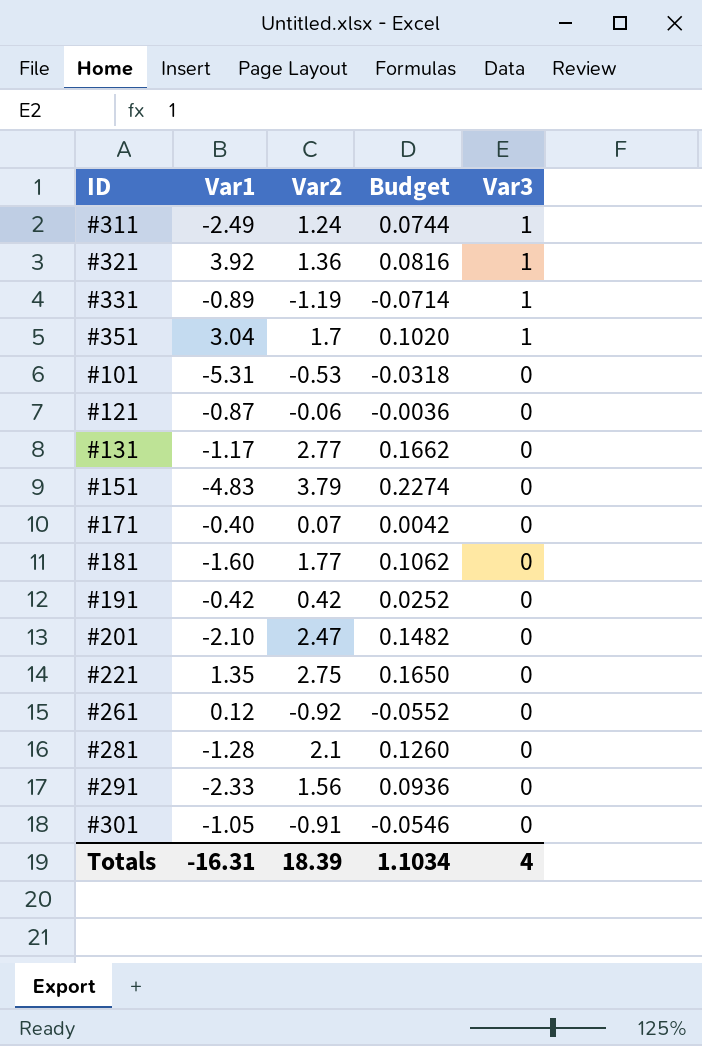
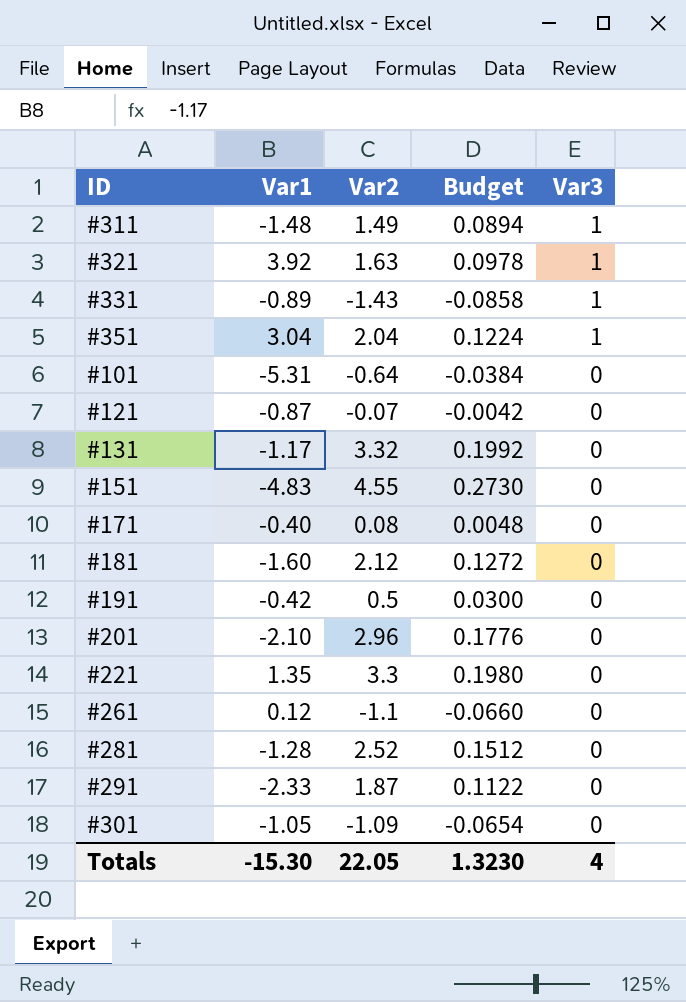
#311 | Var1: -2.49 -> -1.48
#311 | Var2: 1.24 -> 1.49
#311 | Budget: 0.0744 -> 0.0894
#321 | Var2: 1.36 -> 1.63
#321 | Budget: 0.0816 -> 0.0978
#331 | Var2: -1.19 -> -1.43
#331 | Budget: -0.0714 -> -0.0858
#351 | Var2: 1.7 -> 2.04
#351 | Budget: 0.1020 -> 0.1224
#101 | Var2: -0.53 -> -0.64
#101 | Budget: -0.0318 -> -0.0384
#121 | Var2: -0.06 -> -0.07
#121 | Budget: -0.0036 -> -0.0042
#131 | Var2: 2.77 -> 3.32
#131 | Budget: 0.1662 -> 0.1992
#151 | Var2: 3.79 -> 4.55
#151 | Budget: 0.2274 -> 0.2730
#171 | Var2: 0.07 -> 0.08
#171 | Budget: 0.0042 -> 0.0048
#181 | Var2: 1.77 -> 2.12
#181 | Budget: 0.1062 -> 0.1272
#191 | Var2: 0.42 -> 0.5
#191 | Budget: 0.0252 -> 0.0300
#201 | Var2: 2.47 -> 2.96
#201 | Budget: 0.1482 -> 0.1776
#221 | Var2: 2.75 -> 3.3
#221 | Budget: 0.1650 -> 0.1980
#261 | Var2: -0.92 -> -1.1
#261 | Budget: -0.0552 -> -0.0660
#281 | Var2: 2.1 -> 2.52
#281 | Budget: 0.1260 -> 0.1512
#291 | Var2: 1.56 -> 1.87
#291 | Budget: 0.0936 -> 0.1122
#301 | Var2: -0.91 -> -1.09
#301 | Budget: -0.0546 -> -0.0654
Totals | Var1: -16.31 -> -15.30
Totals | Var2: 18.39 -> 22.05
Totals | Budget: 1.1034 -> 1.3230

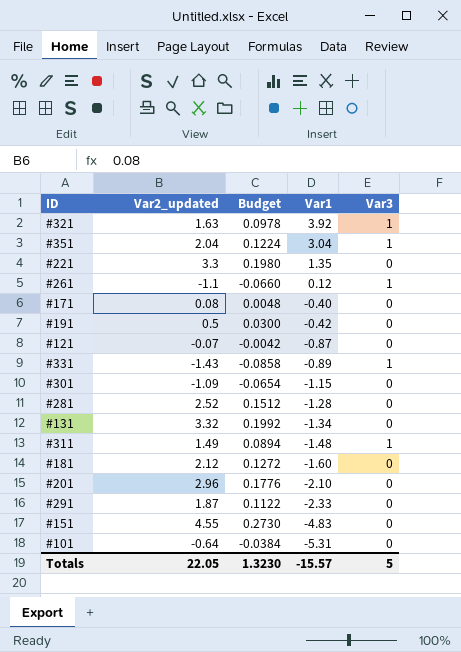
row order: Var3 descending -> Var1 descending
column name: Var2 -> Var2_updated
column Var1 | position: 2 -> 4
#261 | Var3: 0 -> 1
#301 | Var1: -1.05 -> -1.15
#131 | Var1: -1.17 -> -1.34
Totals | Var1: -15.30 -> -15.57
Totals | Var3: 4 -> 5

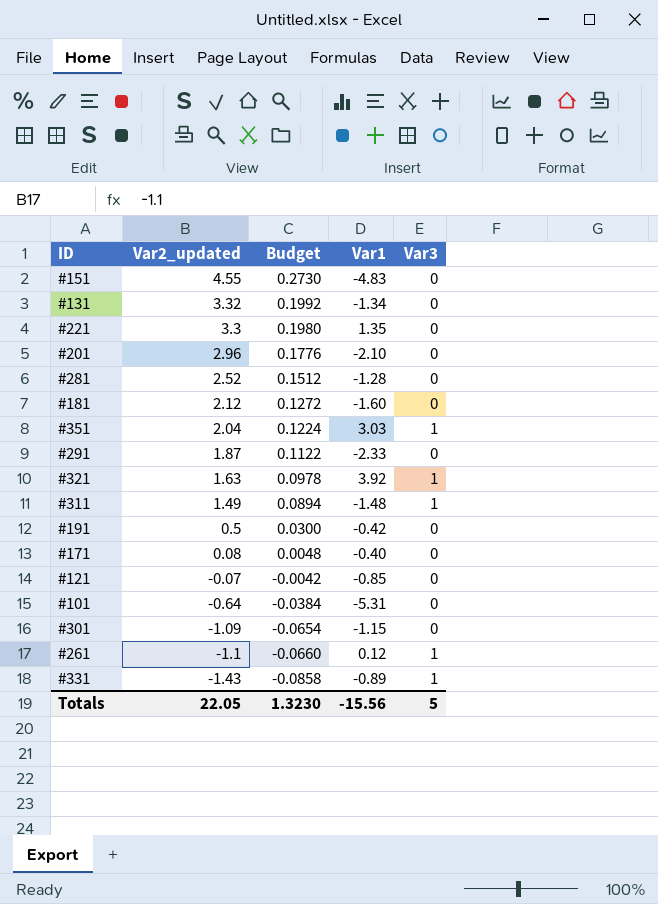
row order: Var1 descending -> Var2_updated descending
#351 | Var1: 3.04 -> 3.03
#121 | Var1: -0.87 -> -0.85
Totals | Var1: -15.57 -> -15.56

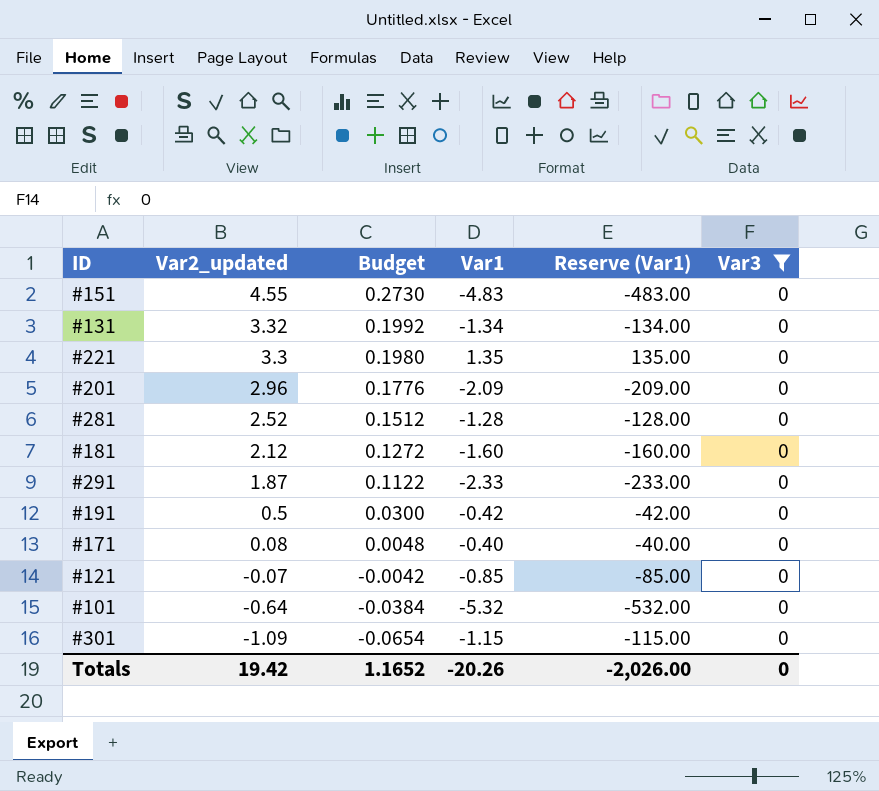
filter: none -> Var3 = 0
column Reserve (Var1) | formula: none -> [Var1] * 100
#201 | Var1: -2.10 -> -2.09
#101 | Var1: -5.31 -> -5.32
Totals | Var2_updated: 22.05 -> 19.42
Totals | Budget: 1.3230 -> 1.1652
Totals | Var1: -15.56 -> -20.26
Totals | Var3: 5 -> 0

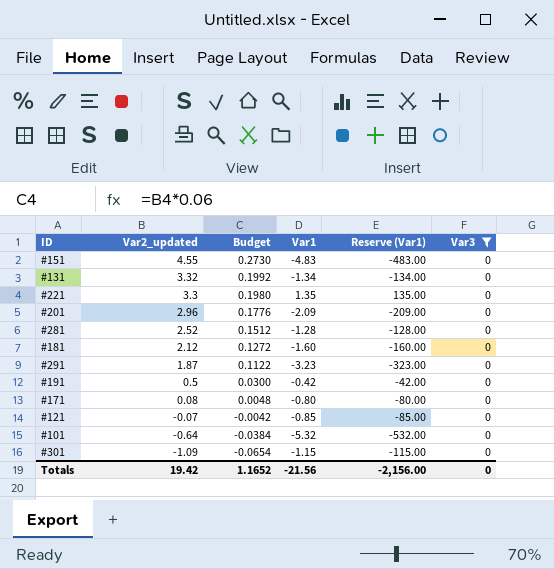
#291 | Var1: -2.33 -> -3.23
#291 | Reserve (Var1): -233.00 -> -323.00
#171 | Var1: -0.40 -> -0.80
#171 | Reserve (Var1): -40.00 -> -80.00
Totals | Var1: -20.26 -> -21.56
Totals | Reserve (Var1): -2,026.00 -> -2,156.00

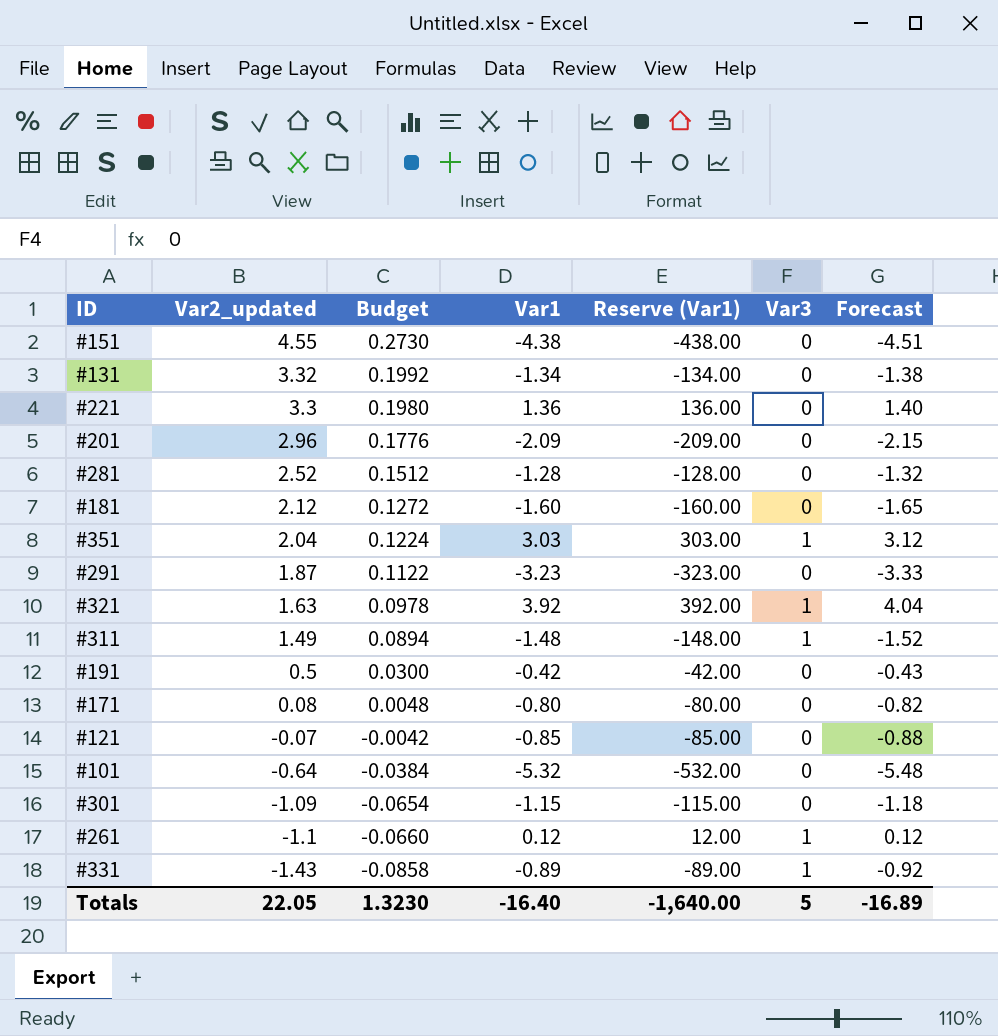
filter: Var3 = 0 -> none
column Forecast | formula: none -> [Var1] * 1.03
#151 | Var1: -4.83 -> -4.38
#151 | Reserve (Var1): -483.00 -> -438.00
#221 | Var1: 1.35 -> 1.36
#221 | Reserve (Var1): 135.00 -> 136.00
Totals | Var2_updated: 19.42 -> 22.05
Totals | Budget: 1.1652 -> 1.3230
Totals | Var1: -21.56 -> -16.40
Totals | Reserve (Var1): -2,156.00 -> -1,640.00
Totals | Var3: 0 -> 5

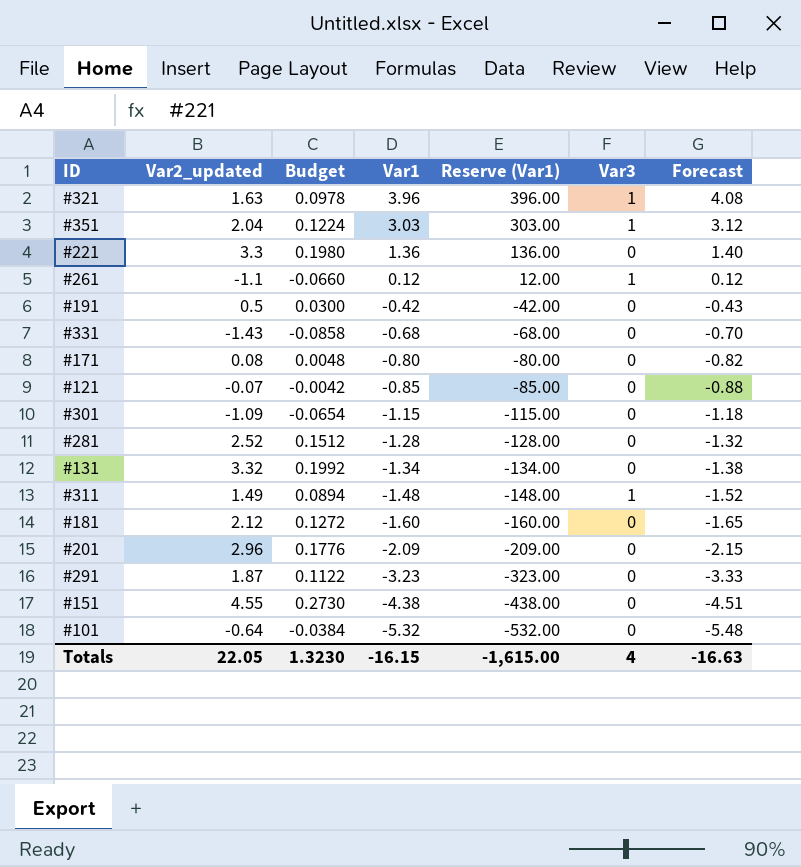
row order: Var2_updated descending -> Var1 descending
#321 | Var1: 3.92 -> 3.96
#321 | Reserve (Var1): 392.00 -> 396.00
#321 | Forecast: 4.04 -> 4.08
#331 | Var1: -0.89 -> -0.68
#331 | Reserve (Var1): -89.00 -> -68.00
#331 | Var3: 1 -> 0
#331 | Forecast: -0.92 -> -0.70
Totals | Var1: -16.40 -> -16.15
Totals | Reserve (Var1): -1,640.00 -> -1,615.00
Totals | Var3: 5 -> 4
Totals | Forecast: -16.89 -> -16.63

